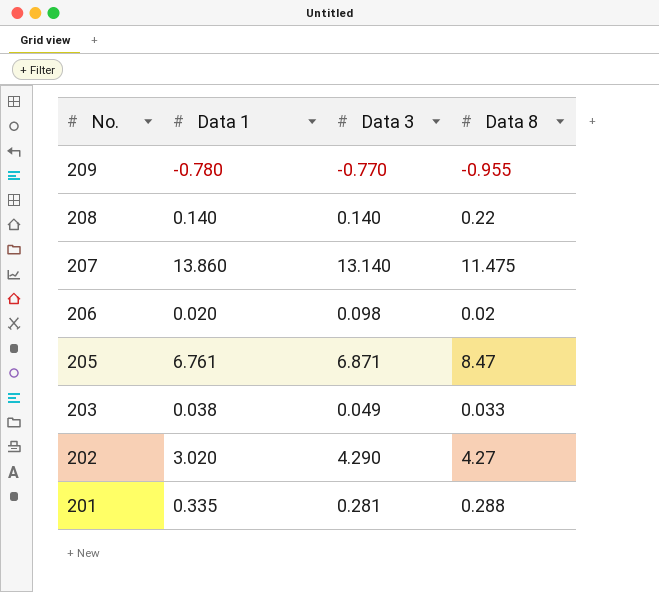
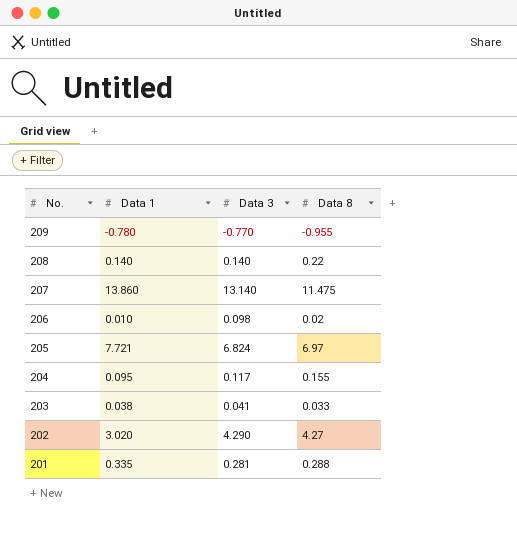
206 | Data 1: 0.020 -> 0.010
205 | Data 1: 6.761 -> 7.721
205 | Data 3: 6.871 -> 6.824
205 | Data 8: 8.47 -> 6.97
row 204: none -> 0.095 | 0.117 | 0.155
203 | Data 3: 0.049 -> 0.041

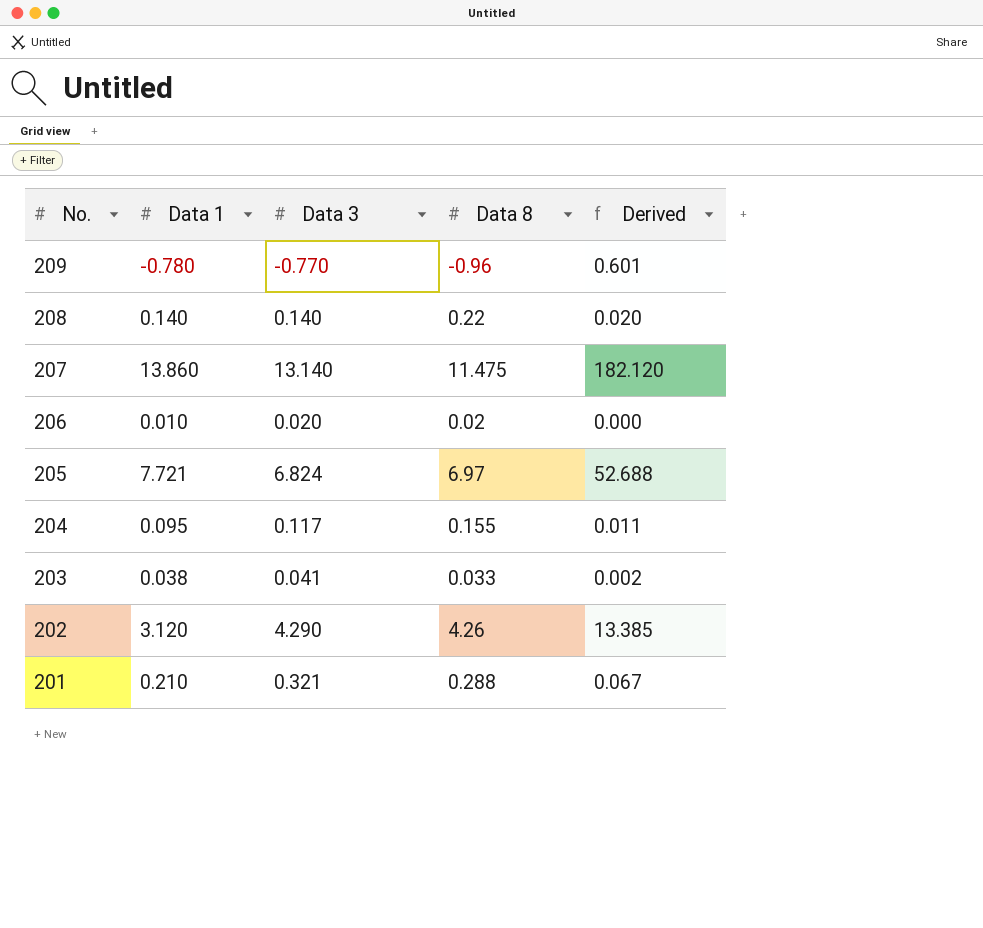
column Derived | formula: none -> [Data 1] * [Data 3]
209 | Data 8: -0.955 -> -0.96
206 | Data 3: 0.098 -> 0.020
202 | Data 1: 3.020 -> 3.120
202 | Data 8: 4.27 -> 4.26
201 | Data 1: 0.335 -> 0.210
201 | Data 3: 0.281 -> 0.321

